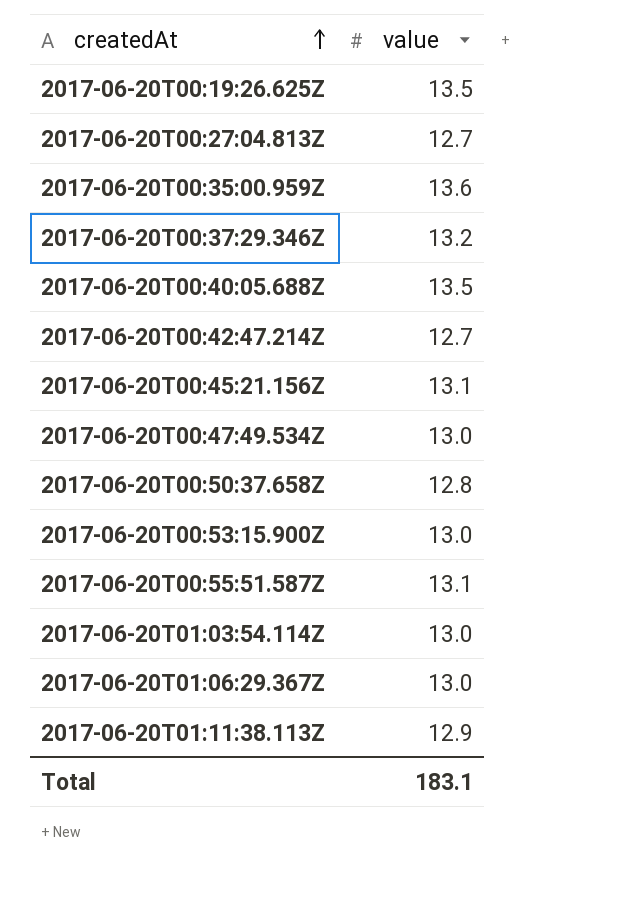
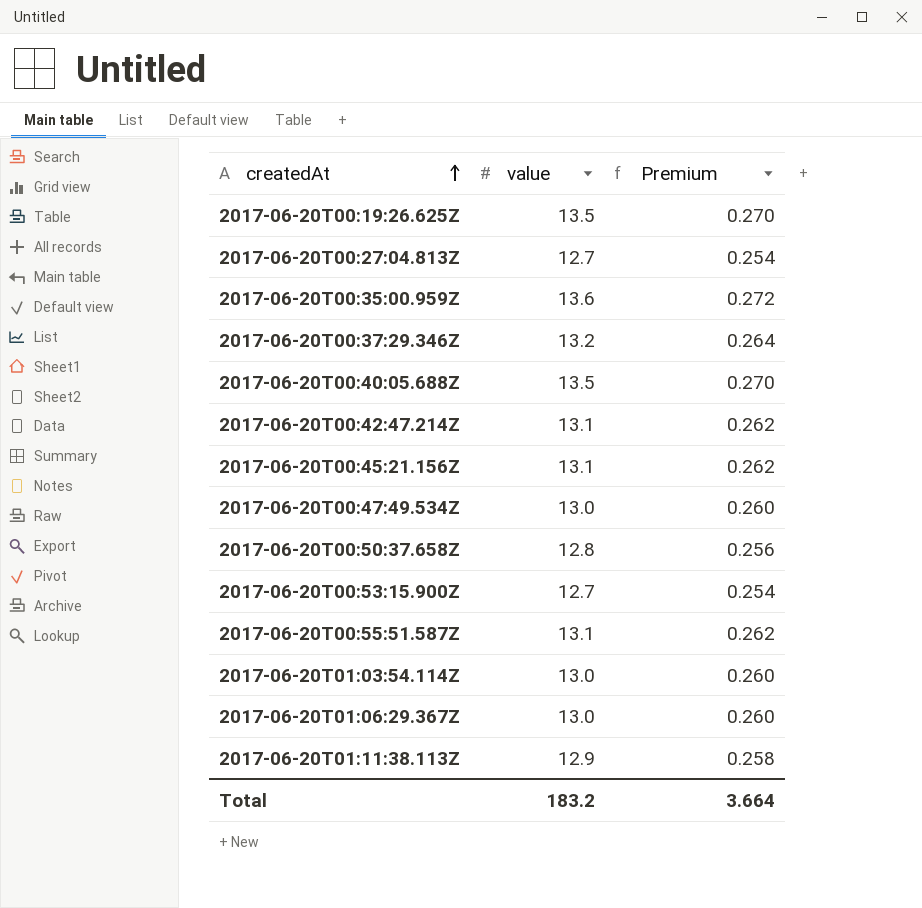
column Premium | formula: none -> [value] * 0.02
2017-06-20T00:42:47.214Z | value: 12.7 -> 13.1
2017-06-20T00:53:15.900Z | value: 13.0 -> 12.7
Total | value: 183.1 -> 183.2

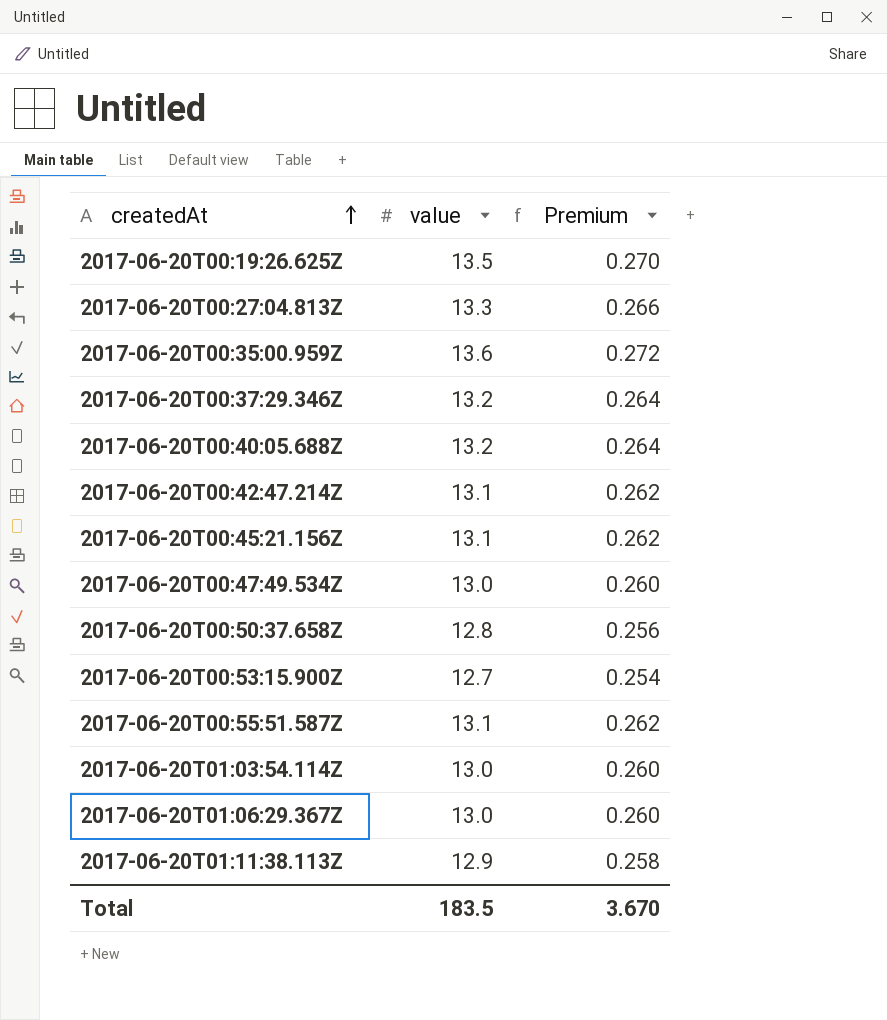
2017-06-20T00:27:04.813Z | value: 12.7 -> 13.3
2017-06-20T00:27:04.813Z | Premium: 0.254 -> 0.266
2017-06-20T00:40:05.688Z | value: 13.5 -> 13.2
2017-06-20T00:40:05.688Z | Premium: 0.270 -> 0.264
Total | value: 183.2 -> 183.5
Total | Premium: 3.664 -> 3.670

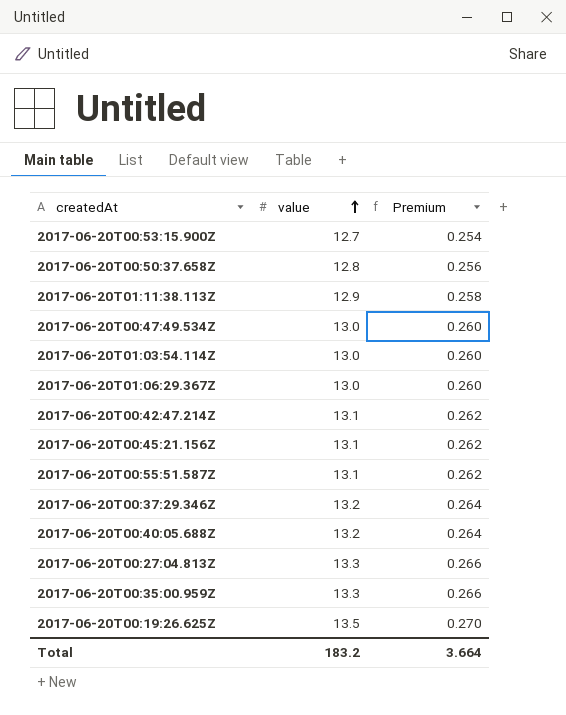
row order: createdAt ascending -> value ascending
2017-06-20T00:35:00.959Z | value: 13.6 -> 13.3
2017-06-20T00:35:00.959Z | Premium: 0.272 -> 0.266
Total | value: 183.5 -> 183.2
Total | Premium: 3.670 -> 3.664

